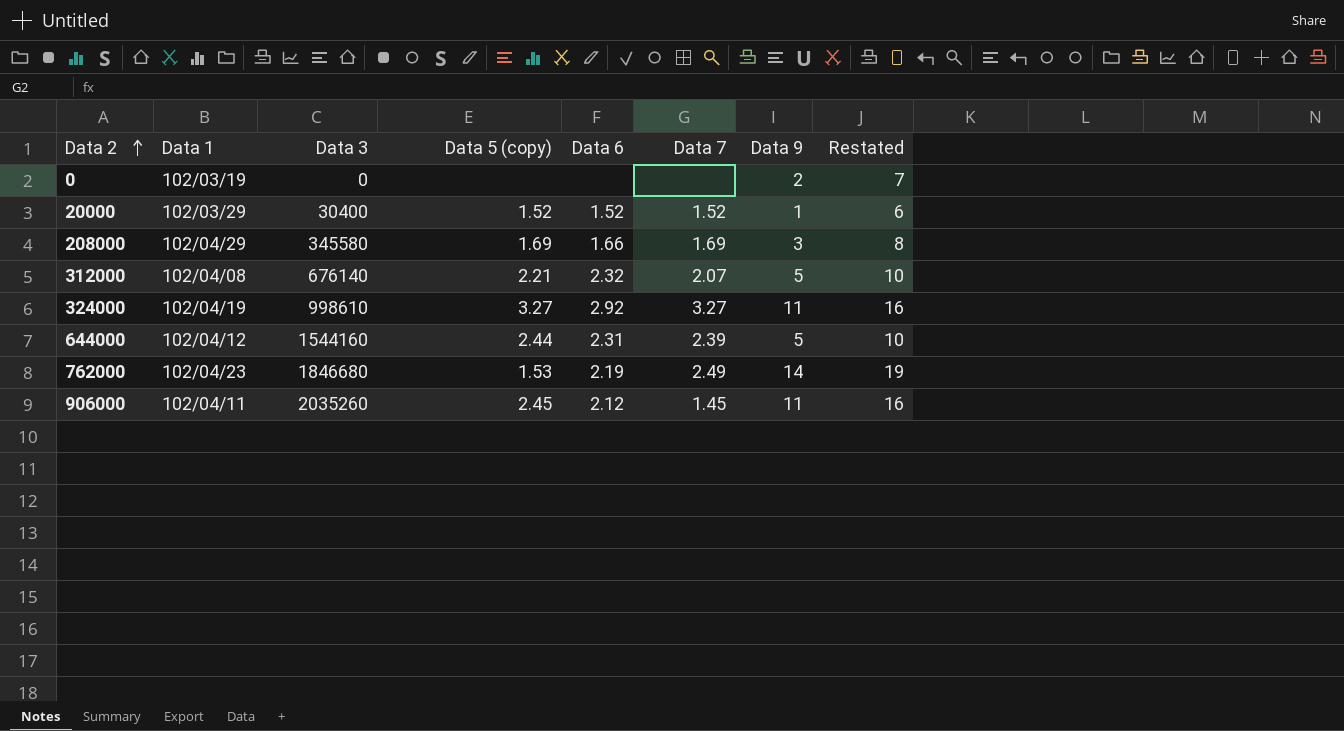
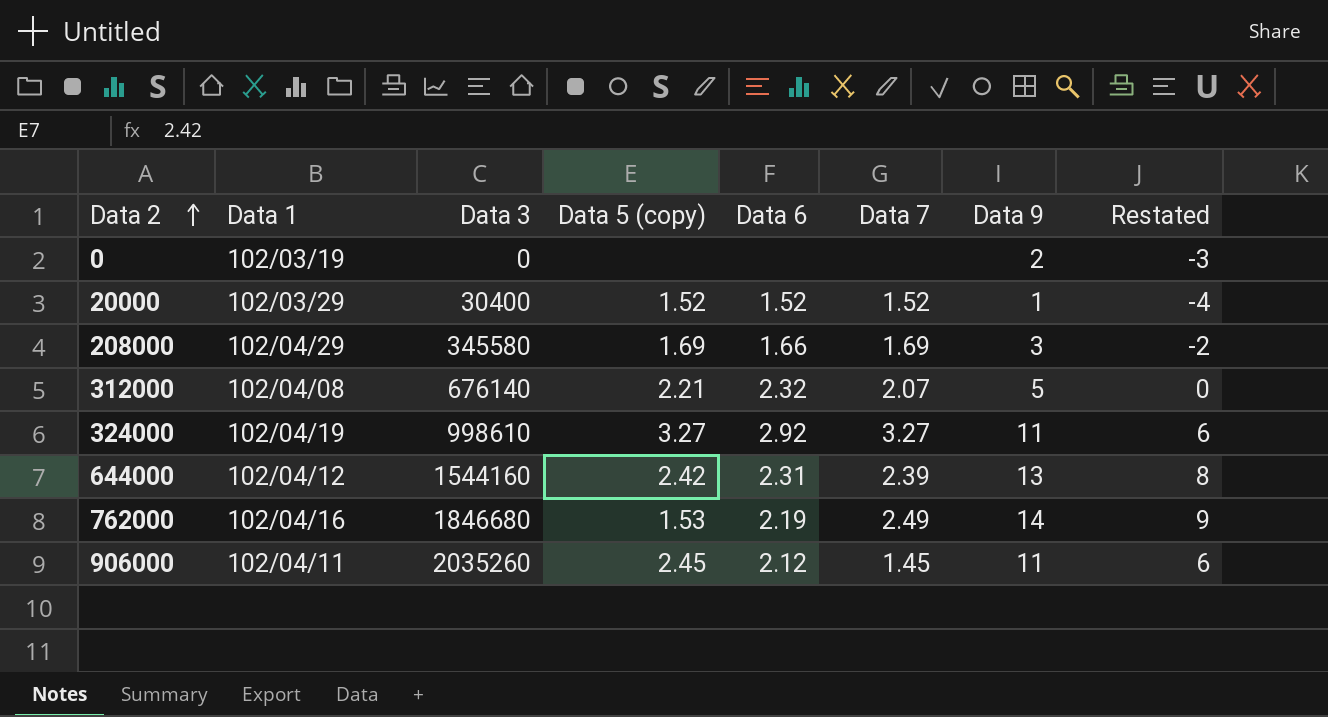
column Restated | formula: [Data 9] + 5 -> [Data 9] - 5
644000 | Data 5 (copy): 2.44 -> 2.42
644000 | Data 9: 5 -> 13
762000 | Data 1: 102/04/23 -> 102/04/16

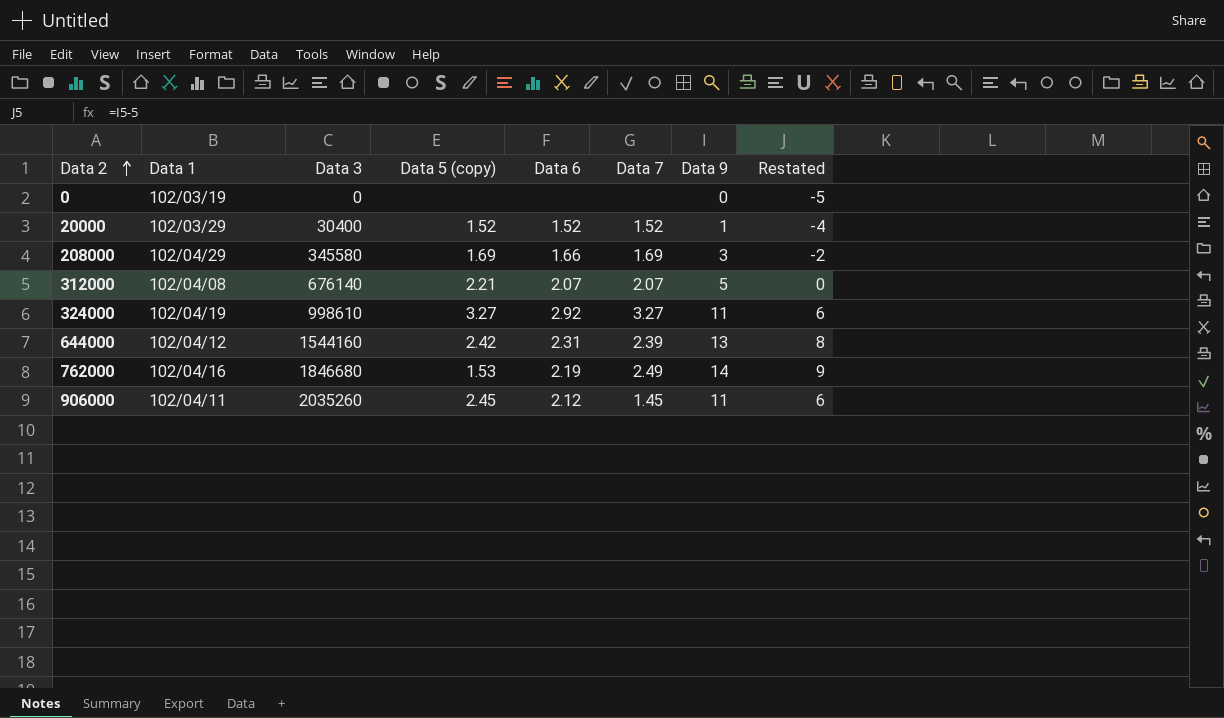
0 | Data 9: 2 -> 0
0 | Restated: -3 -> -5
312000 | Data 6: 2.32 -> 2.07

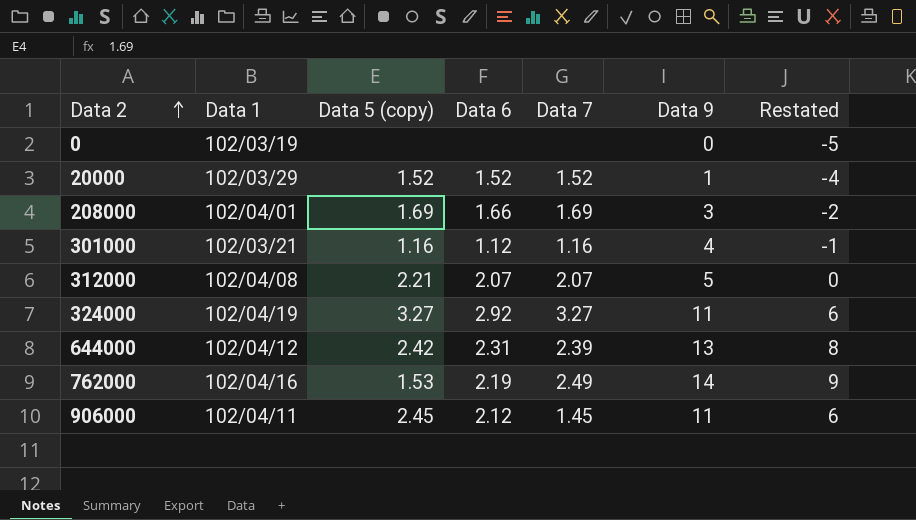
column Data 3 | position: 3 -> none
208000 | Data 1: 102/04/29 -> 102/04/01
row 301000: none -> 102/03/21 | 1.16 | 1.12 | 1.16 | 4 | -1

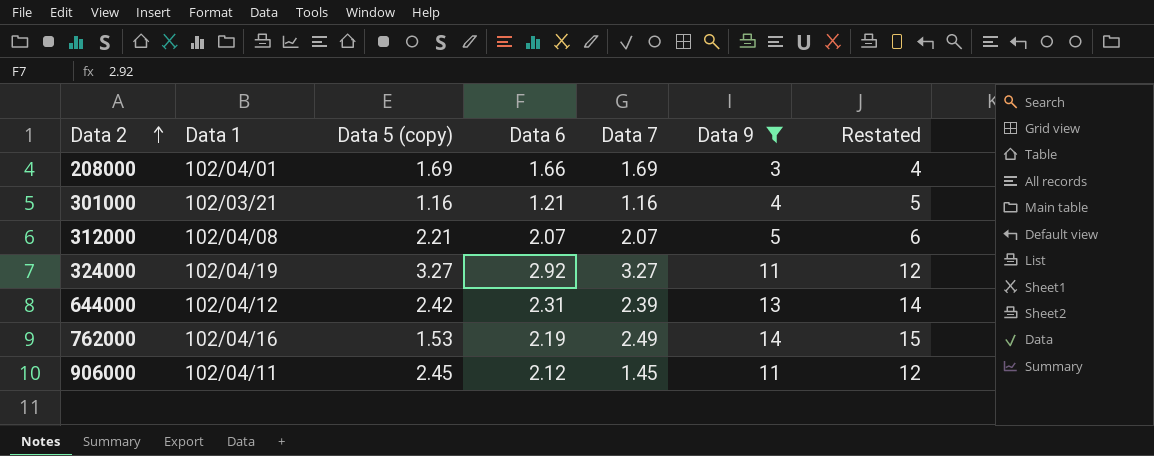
filter: none -> Data 9 >= 3
column Restated | formula: [Data 9] - 5 -> [Data 9] + 1
301000 | Data 6: 1.12 -> 1.21

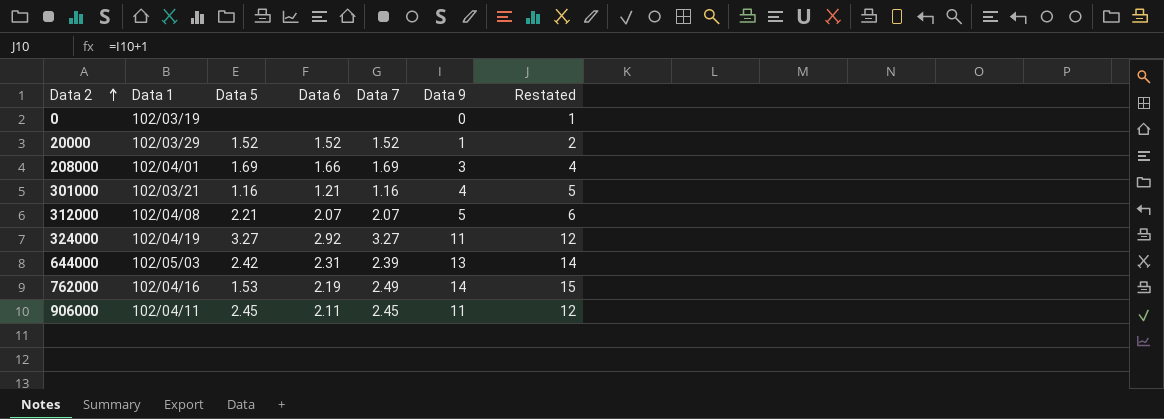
filter: Data 9 >= 3 -> none
column name: Data 5 (copy) -> Data 5
644000 | Data 1: 102/04/12 -> 102/05/03
906000 | Data 6: 2.12 -> 2.11
906000 | Data 7: 1.45 -> 2.45

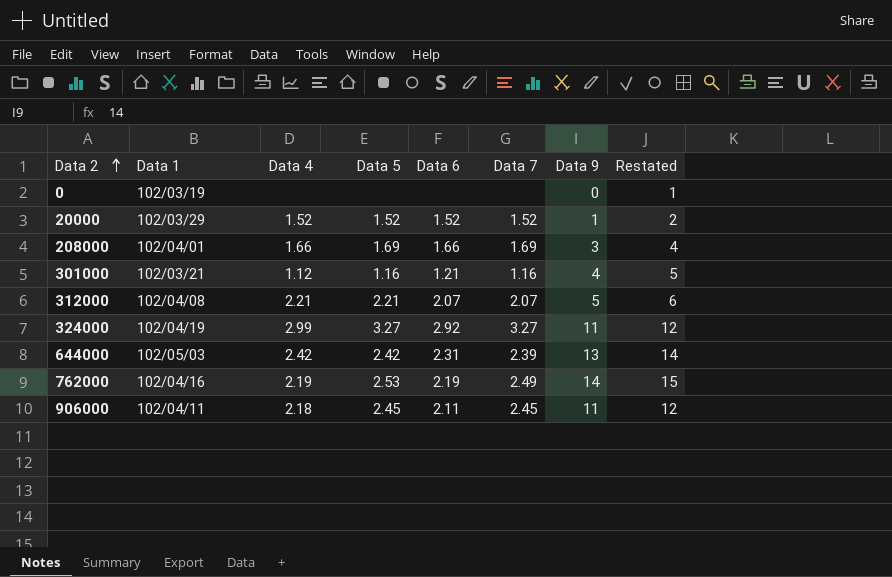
column Data 4 | position: none -> 3
762000 | Data 5: 1.53 -> 2.53

